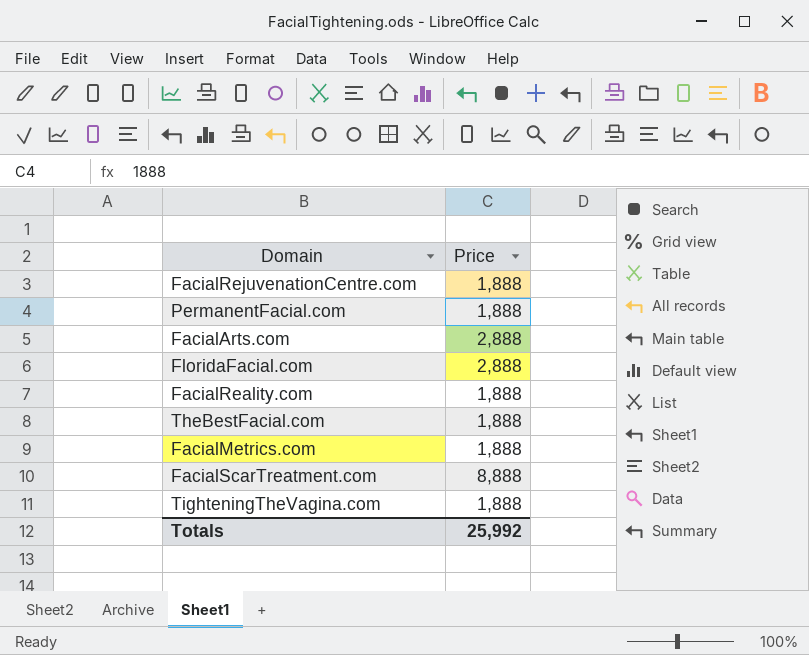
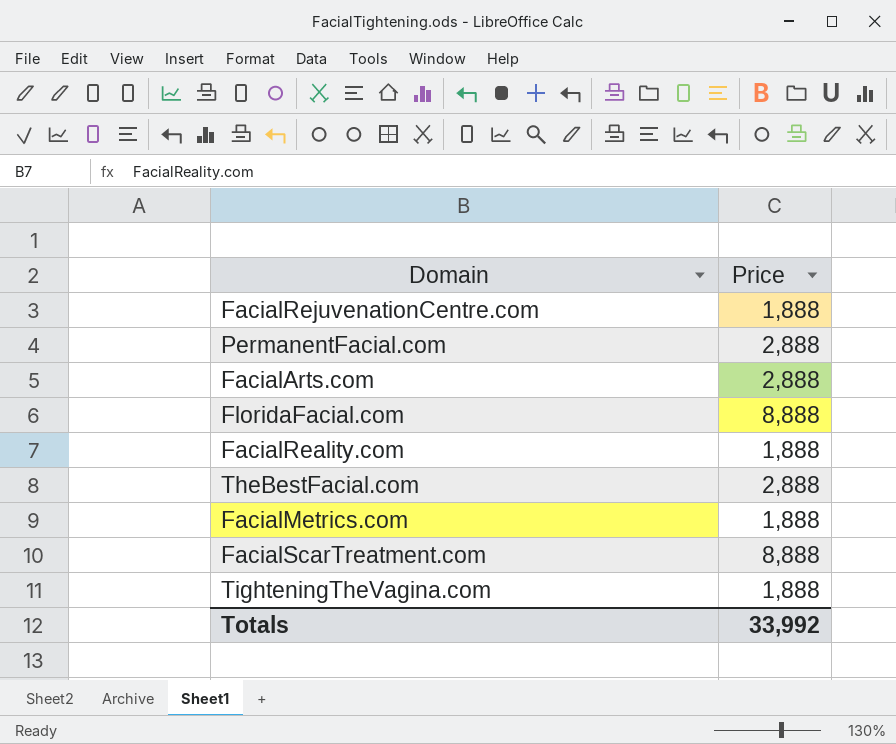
PermanentFacial.com | Price: 1,888 -> 2,888
FloridaFacial.com | Price: 2,888 -> 8,888
TheBestFacial.com | Price: 1,888 -> 2,888
Totals | Price: 25,992 -> 33,992

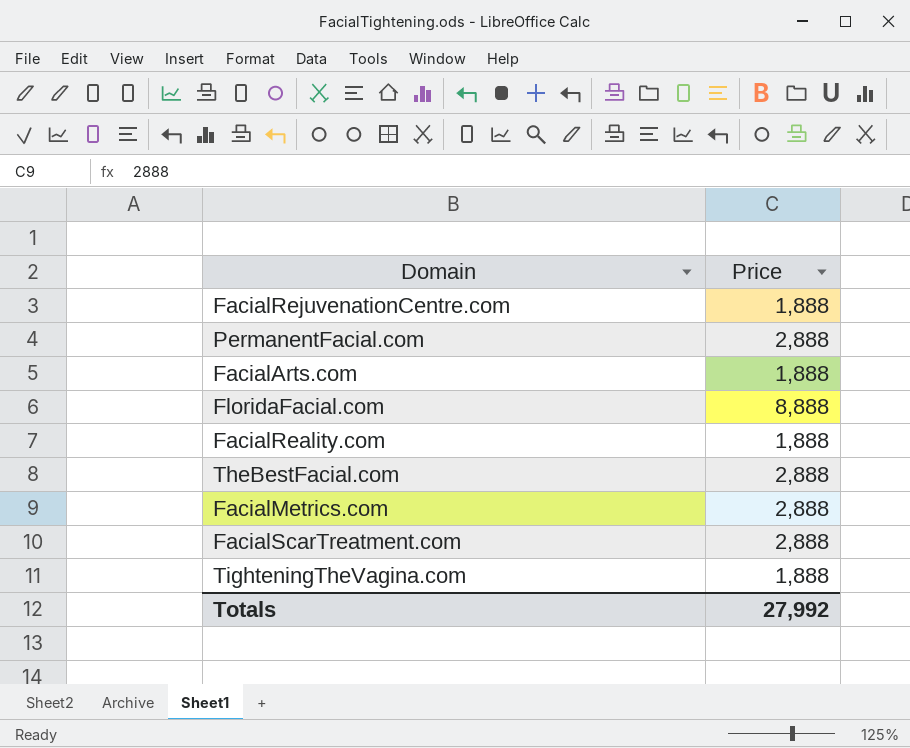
FacialArts.com | Price: 2,888 -> 1,888
FacialMetrics.com | Price: 1,888 -> 2,888
FacialScarTreatment.com | Price: 8,888 -> 2,888
Totals | Price: 33,992 -> 27,992

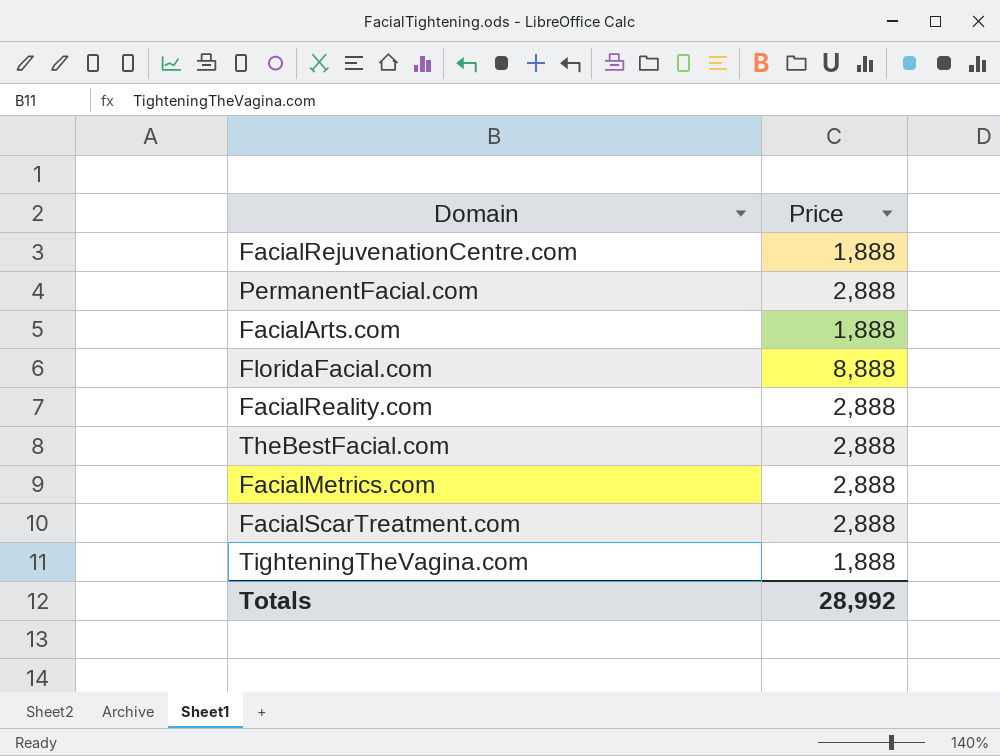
FacialReality.com | Price: 1,888 -> 2,888
Totals | Price: 27,992 -> 28,992

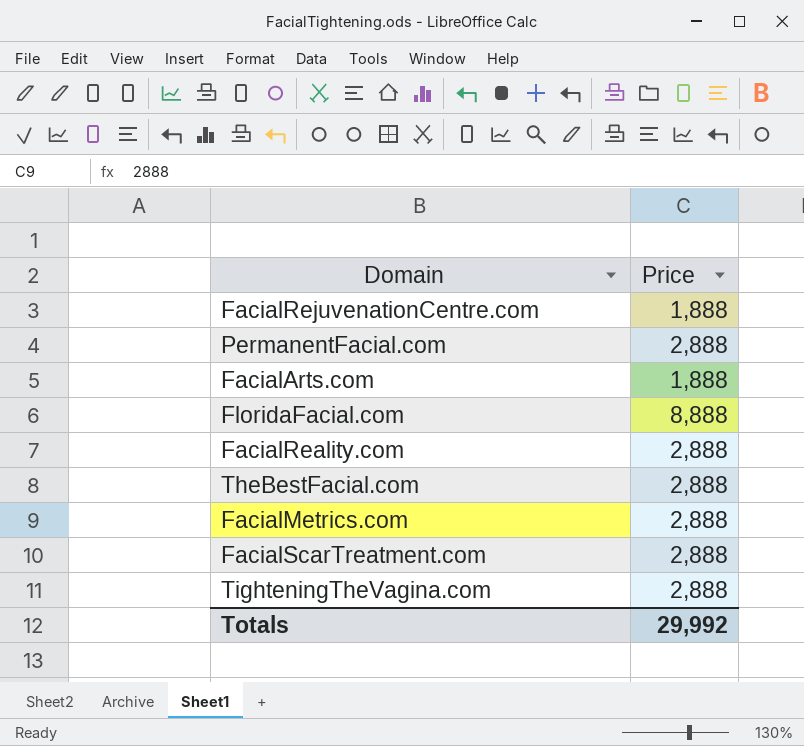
TighteningTheVagina.com | Price: 1,888 -> 2,888
Totals | Price: 28,992 -> 29,992

